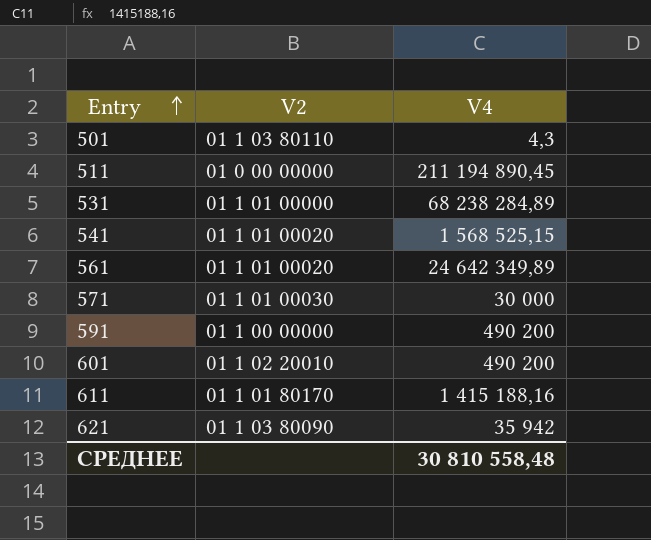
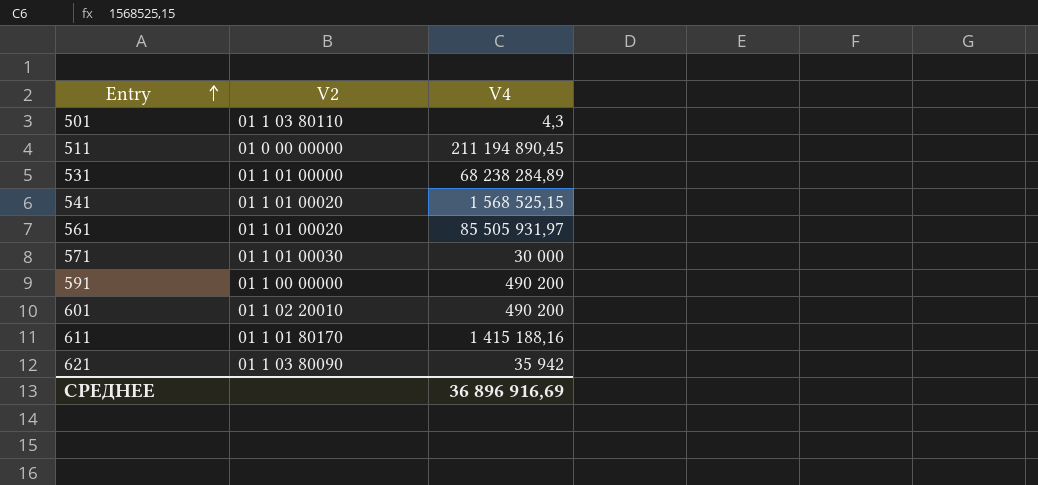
561 | V4: 24 642 349,89 -> 85 505 931,97
СРЕДНЕЕ | V4: 30 810 558,48 -> 36 896 916,69

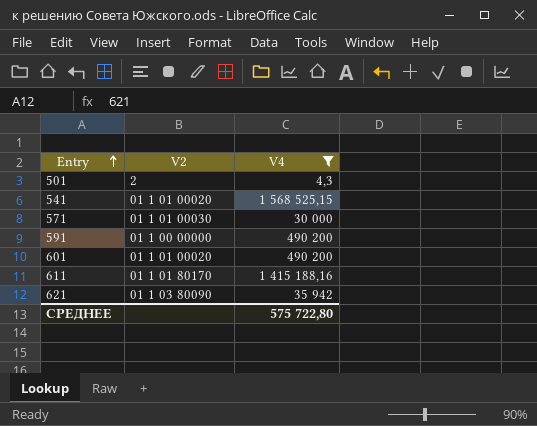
filter: none -> V4 <= 1 568 525,15
501 | V2: 01 1 03 80110 -> 2
601 | V2: 01 1 02 20010 -> 01 1 01 00020
СРЕДНЕЕ | V4: 36 896 916,69 -> 575 722,80

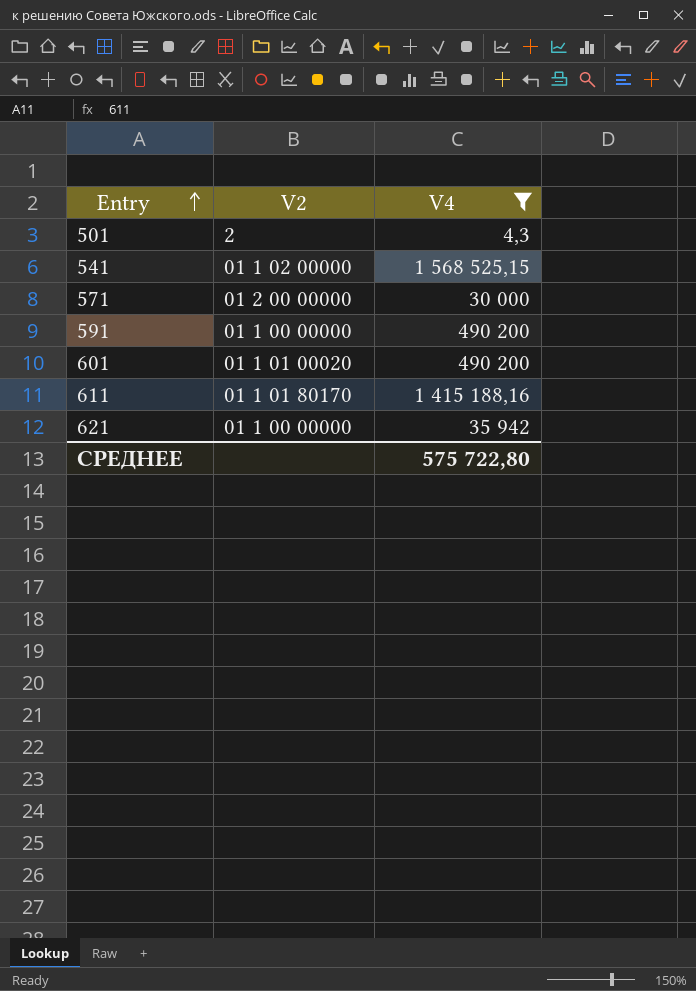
541 | V2: 01 1 01 00020 -> 01 1 02 00000
571 | V2: 01 1 01 00030 -> 01 2 00 00000
621 | V2: 01 1 03 80090 -> 01 1 00 00000

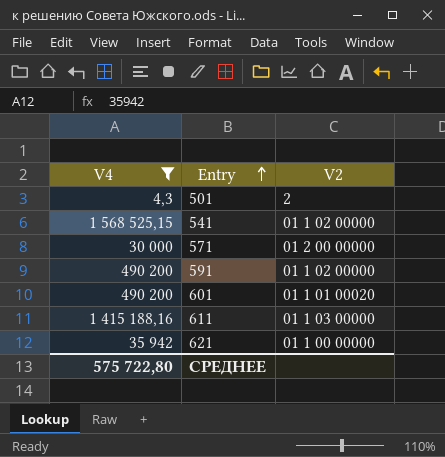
column V4 | position: 3 -> 1
591 | V2: 01 1 00 00000 -> 01 1 02 00000
611 | V2: 01 1 01 80170 -> 01 1 03 00000

